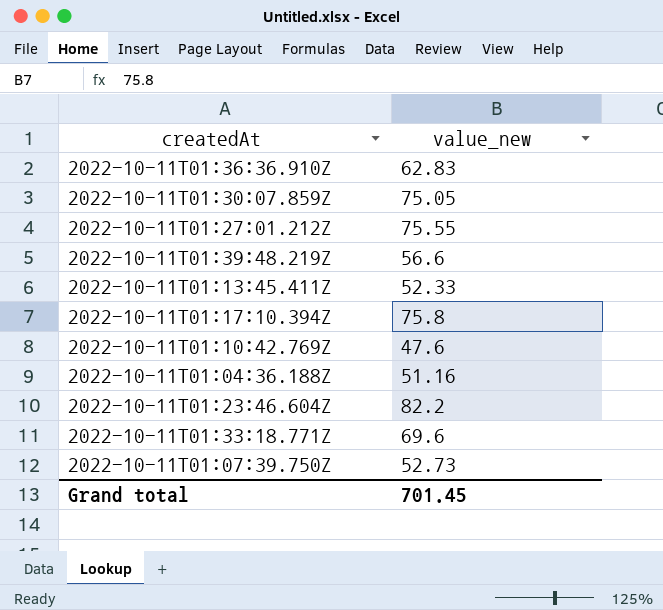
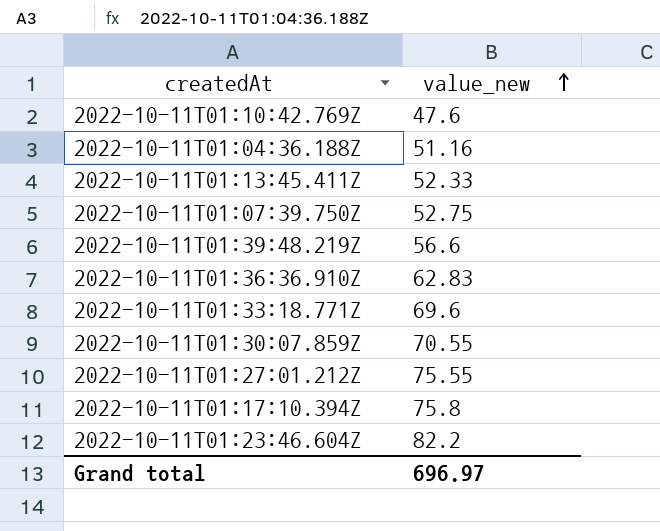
row order: none -> value_new ascending
2022-10-11T01:07:39.750Z | value_new: 52.73 -> 52.75
2022-10-11T01:30:07.859Z | value_new: 75.05 -> 70.55
Grand total | value_new: 701.45 -> 696.97

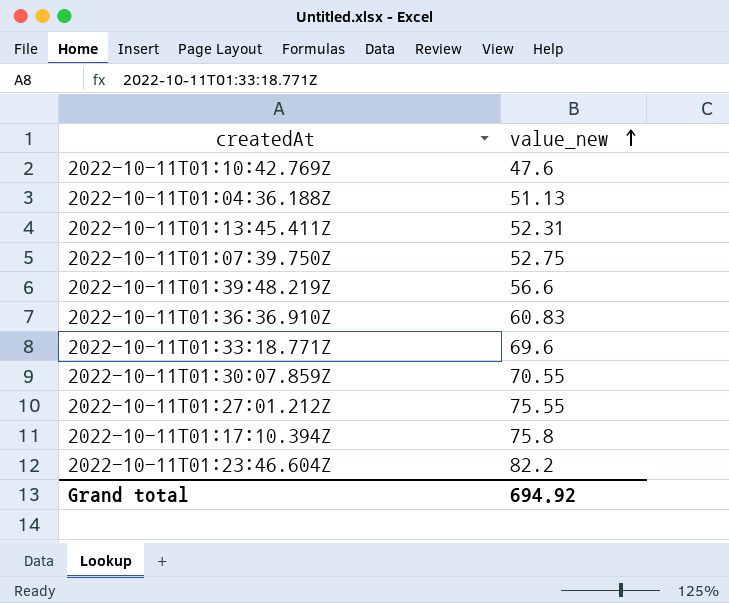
2022-10-11T01:04:36.188Z | value_new: 51.16 -> 51.13
2022-10-11T01:13:45.411Z | value_new: 52.33 -> 52.31
2022-10-11T01:36:36.910Z | value_new: 62.83 -> 60.83
Grand total | value_new: 696.97 -> 694.92

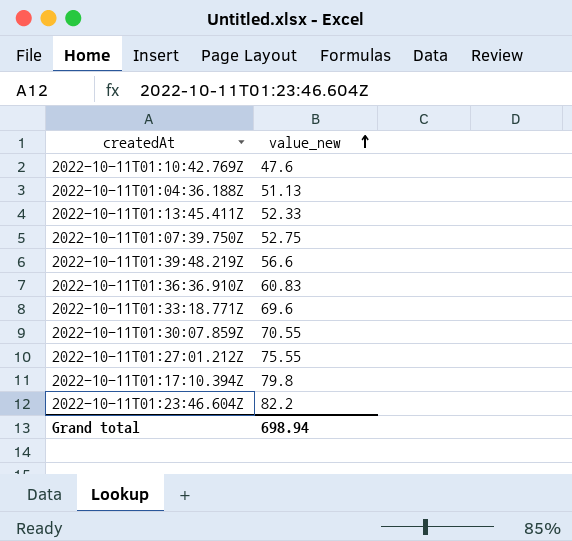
2022-10-11T01:13:45.411Z | value_new: 52.31 -> 52.33
2022-10-11T01:17:10.394Z | value_new: 75.8 -> 79.8
Grand total | value_new: 694.92 -> 698.94

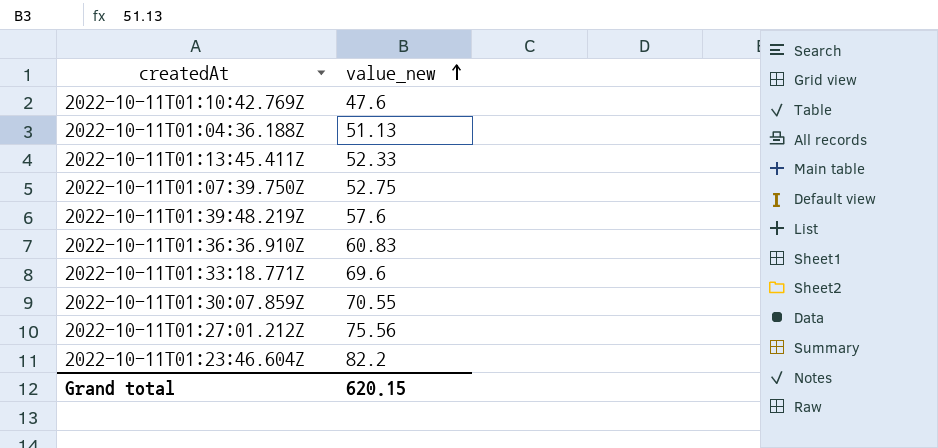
row 2022-10-11T01:17:10.394Z: 79.8 -> none
2022-10-11T01:39:48.219Z | value_new: 56.6 -> 57.6
2022-10-11T01:27:01.212Z | value_new: 75.55 -> 75.56
Grand total | value_new: 698.94 -> 620.15

